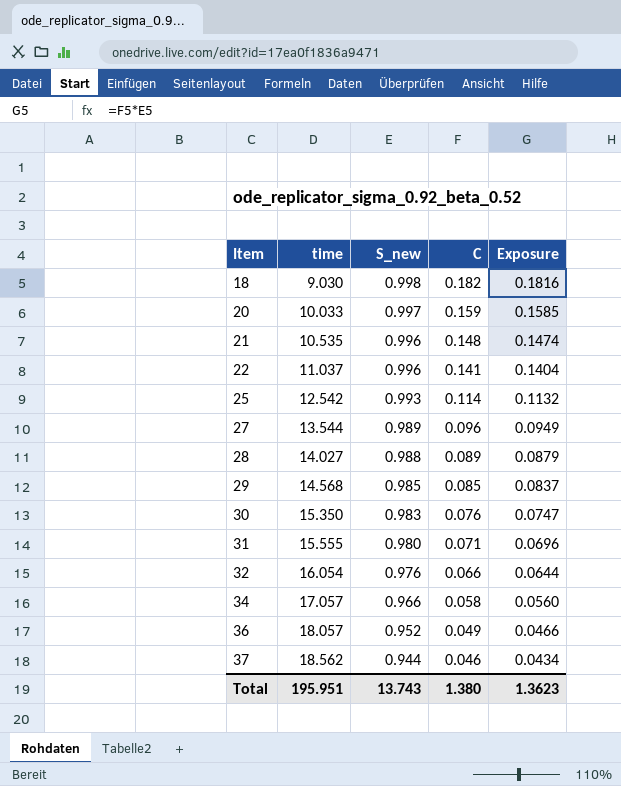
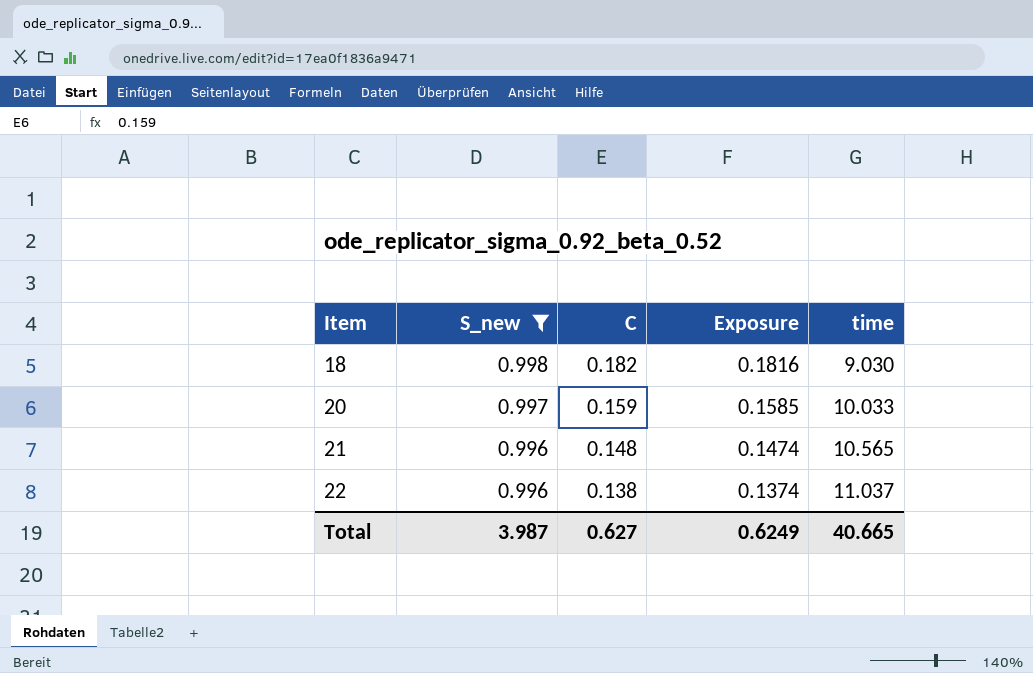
filter: none -> S_new >= 0.996
column time | position: 2 -> 5
21 | time: 10.535 -> 10.565
22 | C: 0.141 -> 0.138
22 | Exposure: 0.1404 -> 0.1374
Total | S_new: 13.743 -> 3.987
Total | C: 1.380 -> 0.627
Total | Exposure: 1.3623 -> 0.6249
Total | time: 195.951 -> 40.665

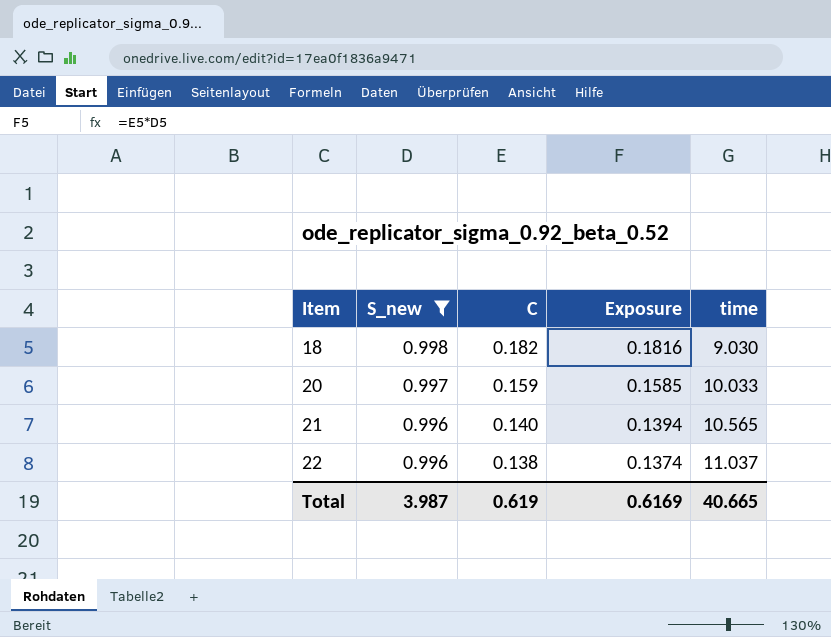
21 | C: 0.148 -> 0.140
21 | Exposure: 0.1474 -> 0.1394
Total | C: 0.627 -> 0.619
Total | Exposure: 0.6249 -> 0.6169

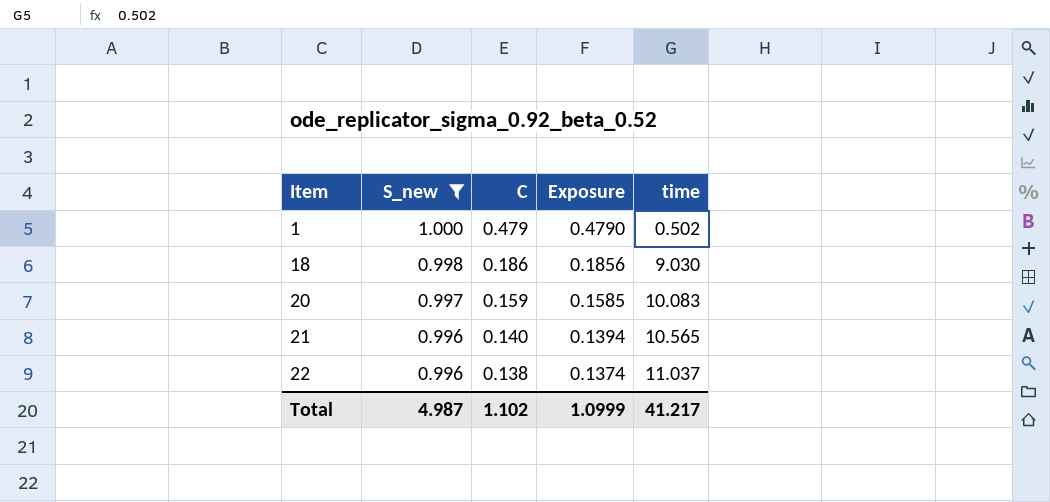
row 1: none -> 1.000 | 0.479 | 0.4790 | 0.502
18 | C: 0.182 -> 0.186
18 | Exposure: 0.1816 -> 0.1856
20 | time: 10.033 -> 10.083
Total | S_new: 3.987 -> 4.987
Total | C: 0.619 -> 1.102
Total | Exposure: 0.6169 -> 1.0999
Total | time: 40.665 -> 41.217

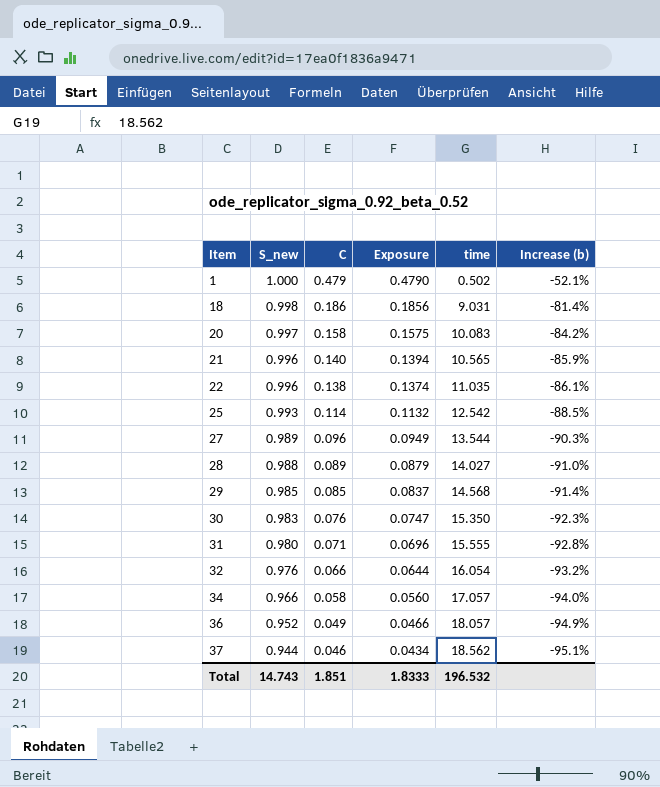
filter: S_new >= 0.996 -> none
column Increase (b) | formula: none -> ([C] - [S_new]) / [S_new]
18 | time: 9.030 -> 9.031
20 | C: 0.159 -> 0.158
20 | Exposure: 0.1585 -> 0.1575
22 | time: 11.037 -> 11.035
Total | S_new: 4.987 -> 14.743
Total | C: 1.102 -> 1.851
Total | Exposure: 1.0999 -> 1.8333
Total | time: 41.217 -> 196.532

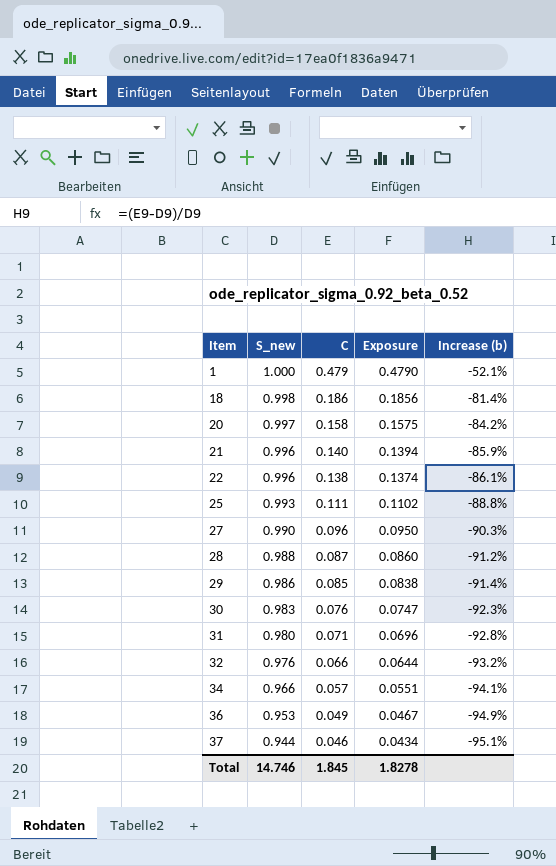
column time | position: 5 -> none
25 | C: 0.114 -> 0.111
25 | Exposure: 0.1132 -> 0.1102
25 | Increase (b): -88.5% -> -88.8%
27 | S_new: 0.989 -> 0.990
27 | Exposure: 0.0949 -> 0.0950
28 | C: 0.089 -> 0.087
28 | Exposure: 0.0879 -> 0.0860
28 | Increase (b): -91.0% -> -91.2%
29 | S_new: 0.985 -> 0.986
29 | Exposure: 0.0837 -> 0.0838
34 | C: 0.058 -> 0.057
34 | Exposure: 0.0560 -> 0.0551
34 | Increase (b): -94.0% -> -94.1%
36 | S_new: 0.952 -> 0.953
36 | Exposure: 0.0466 -> 0.0467
Total | S_new: 14.743 -> 14.746
Total | C: 1.851 -> 1.845
Total | Exposure: 1.8333 -> 1.8278

